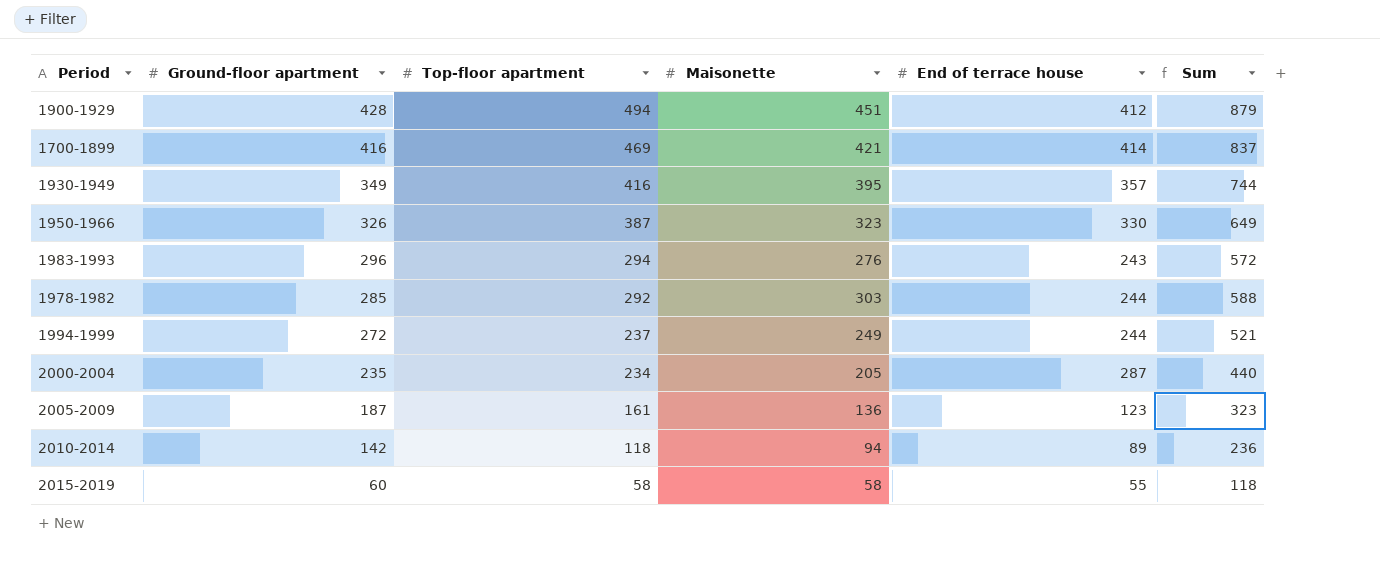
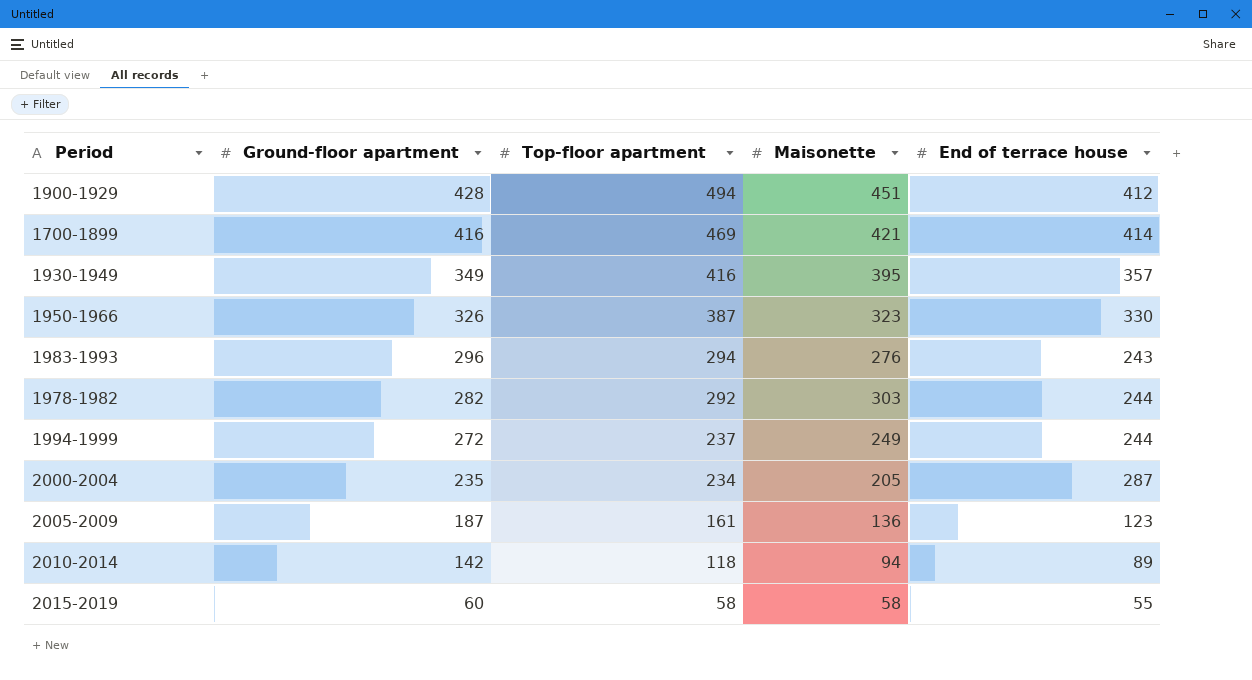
column Sum | formula: [Ground-floor apartment] + [Maisonette] -> none
1978-1982 | Ground-floor apartment: 285 -> 282

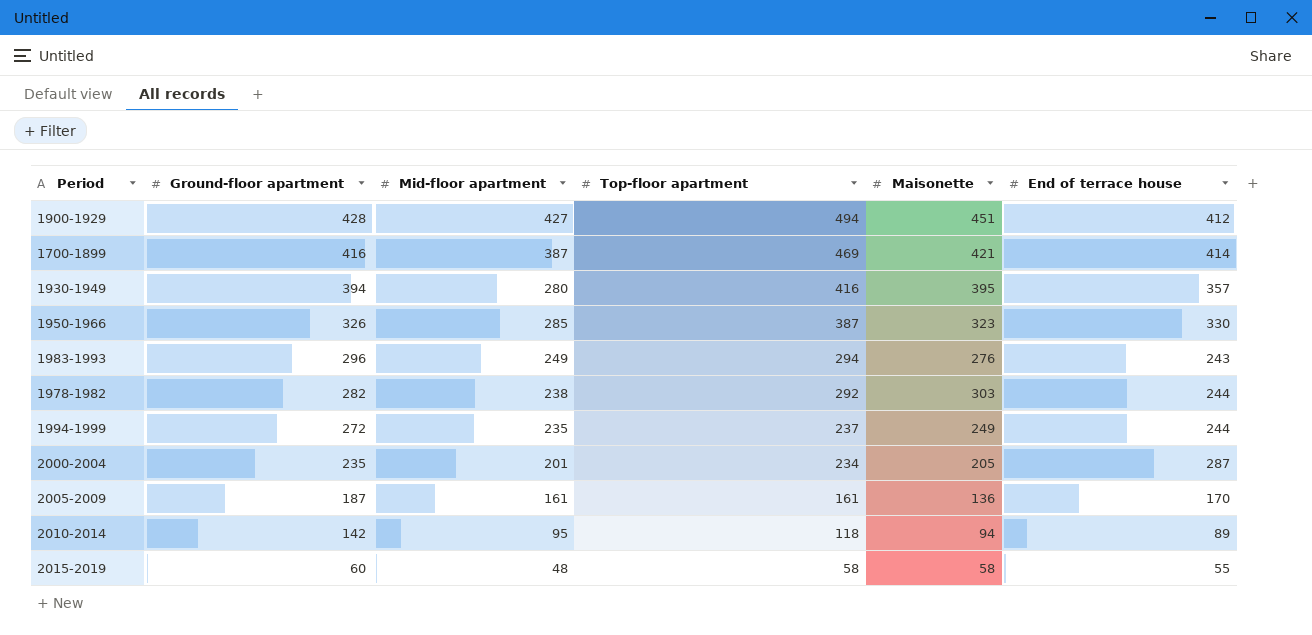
column Mid-floor apartment | position: none -> 3
1930-1949 | Ground-floor apartment: 349 -> 394
2005-2009 | End of terrace house: 123 -> 170

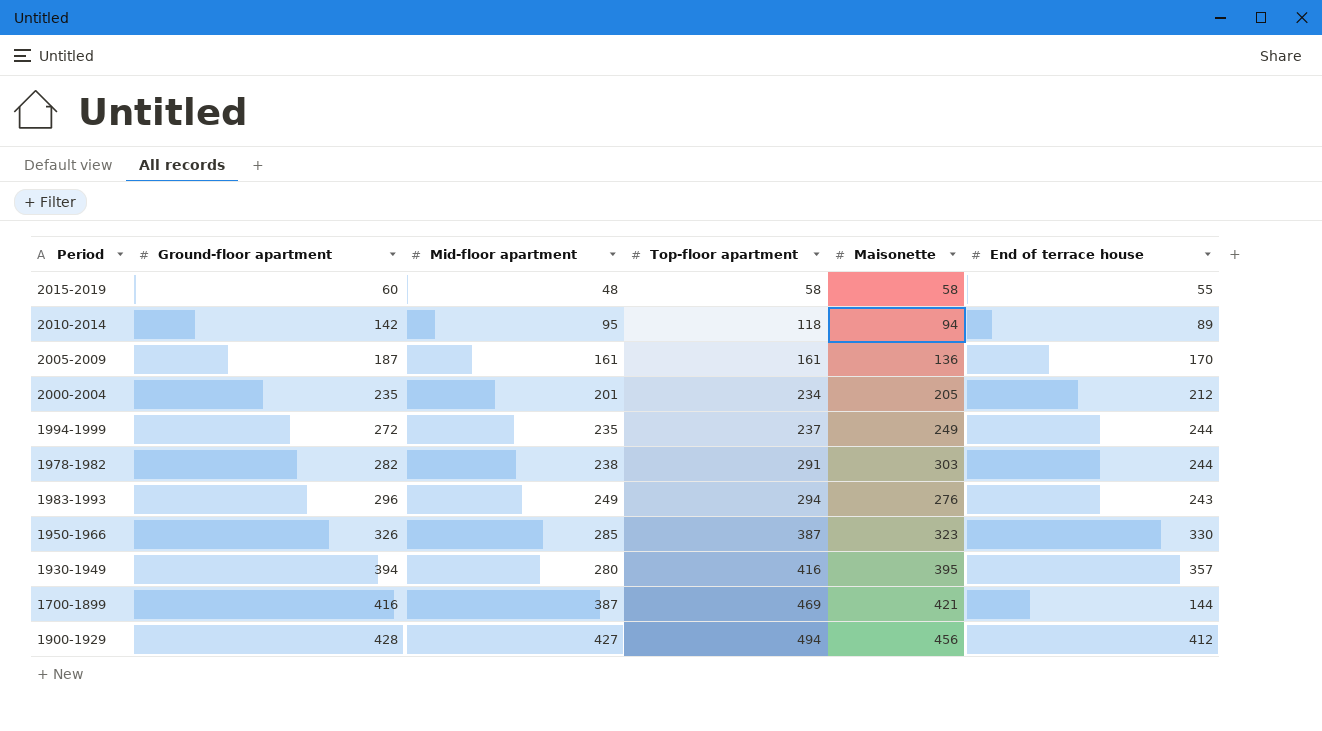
row order: Ground-floor apartment descending -> Ground-floor apartment ascending
2000-2004 | End of terrace house: 287 -> 212
1978-1982 | Top-floor apartment: 292 -> 291
1700-1899 | End of terrace house: 414 -> 144
1900-1929 | Maisonette: 451 -> 456

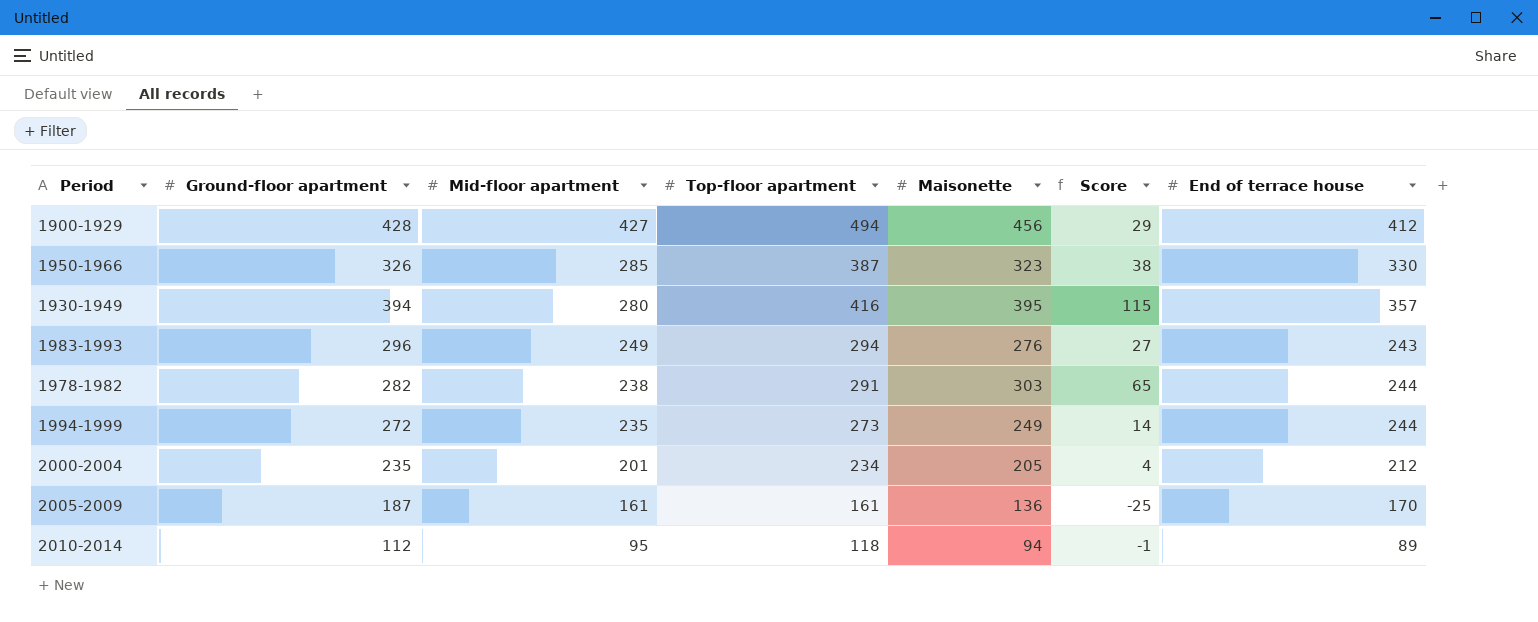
row order: Ground-floor apartment ascending -> Mid-floor apartment descending
column Score | formula: none -> [Maisonette] - [Mid-floor apartment]
row 2015-2019: 60 | 48 | 58 | 58 | 55 -> none
row 1700-1899: 416 | 387 | 469 | 421 | 144 -> none
1994-1999 | Top-floor apartment: 237 -> 273
2010-2014 | Ground-floor apartment: 142 -> 112

